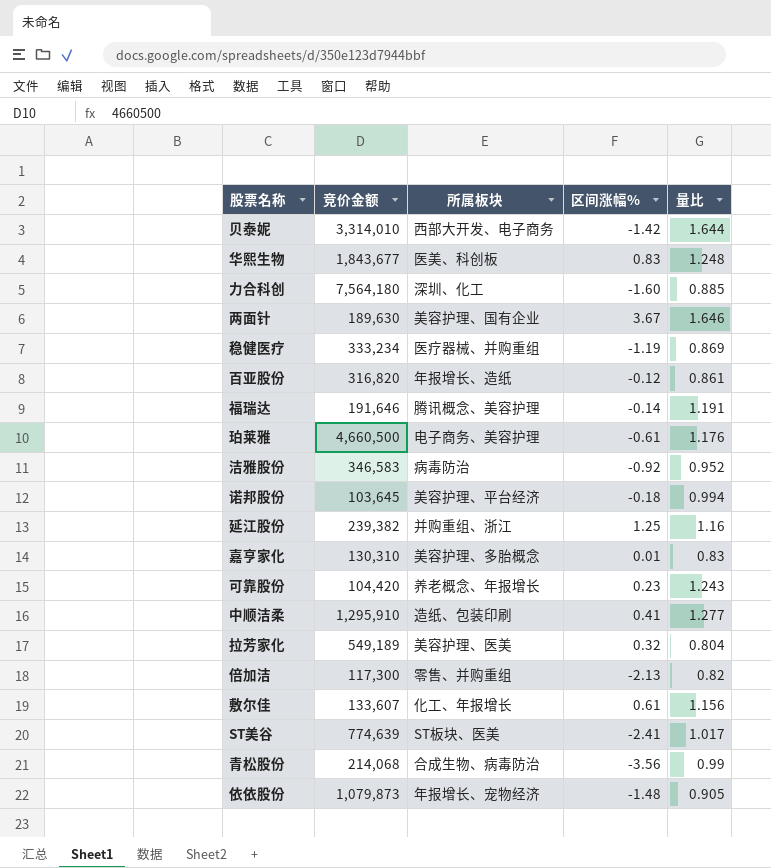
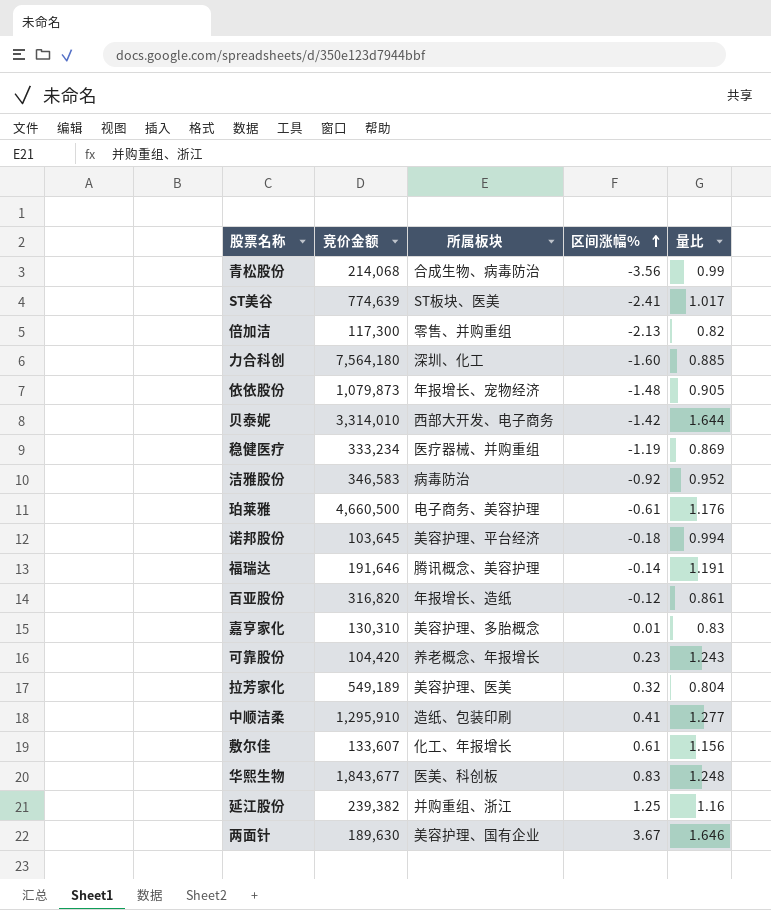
row order: none -> 区间涨幅% ascending

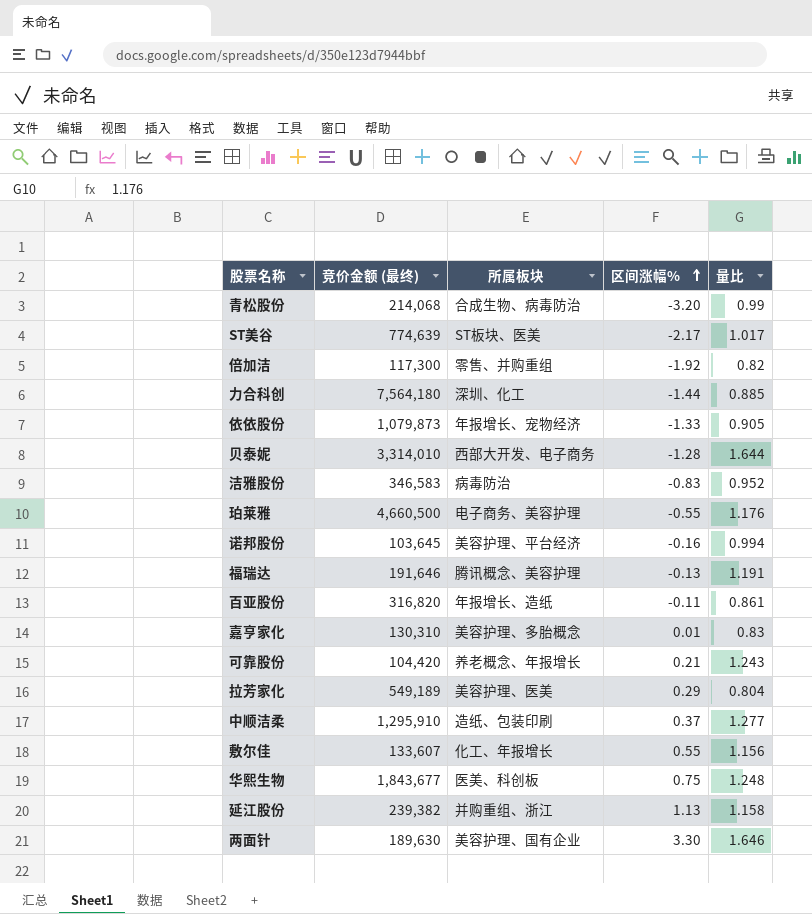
column name: 竞价金额 -> 竞价金额 (最终)
row 稳健医疗: 333,234 | 医疗器械、并购重组 | -1.19 | 0.869 -> none
青松股份 | 区间涨幅%: -3.56 -> -3.20
ST美谷 | 区间涨幅%: -2.41 -> -2.17
倍加洁 | 区间涨幅%: -2.13 -> -1.92
力合科创 | 区间涨幅%: -1.60 -> -1.44
依依股份 | 区间涨幅%: -1.48 -> -1.33
贝泰妮 | 区间涨幅%: -1.42 -> -1.28
洁雅股份 | 区间涨幅%: -0.92 -> -0.83
珀莱雅 | 区间涨幅%: -0.61 -> -0.55
诺邦股份 | 区间涨幅%: -0.18 -> -0.16
福瑞达 | 区间涨幅%: -0.14 -> -0.13
百亚股份 | 区间涨幅%: -0.12 -> -0.11
可靠股份 | 区间涨幅%: 0.23 -> 0.21
拉芳家化 | 区间涨幅%: 0.32 -> 0.29
中顺洁柔 | 区间涨幅%: 0.41 -> 0.37
敷尔佳 | 区间涨幅%: 0.61 -> 0.55
华熙生物 | 区间涨幅%: 0.83 -> 0.75
延江股份 | 区间涨幅%: 1.25 -> 1.13
延江股份 | 量比: 1.16 -> 1.158
两面针 | 区间涨幅%: 3.67 -> 3.30

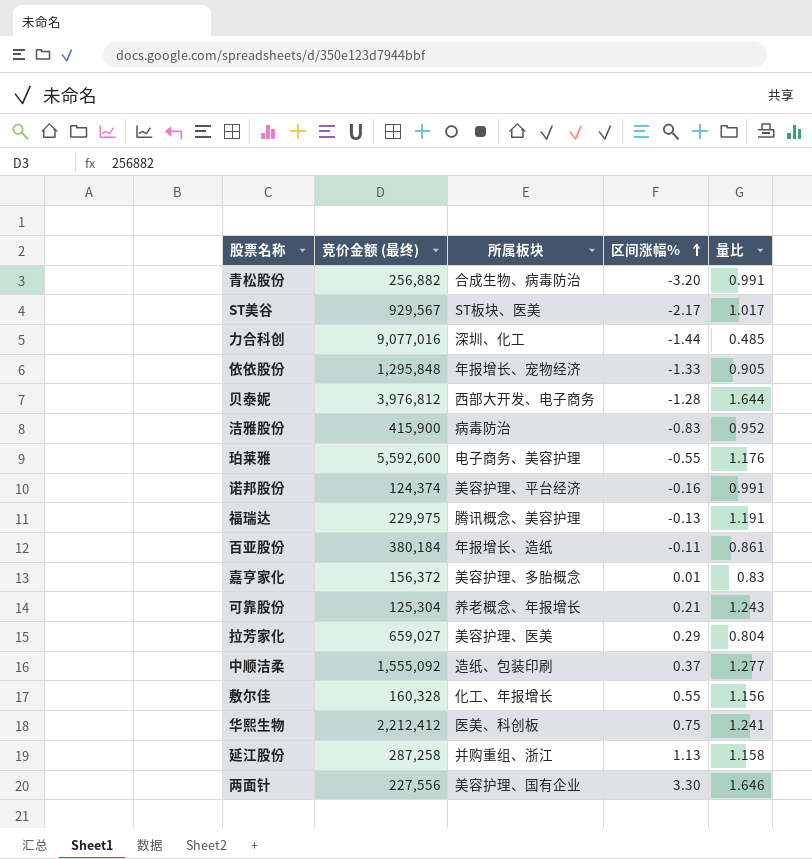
row 倍加洁: 117,300 | 零售、并购重组 | -1.92 | 0.82 -> none
青松股份 | 竞价金额 (最终): 214,068 -> 256,882
青松股份 | 量比: 0.99 -> 0.991
ST美谷 | 竞价金额 (最终): 774,639 -> 929,567
力合科创 | 竞价金额 (最终): 7,564,180 -> 9,077,016
力合科创 | 量比: 0.885 -> 0.485
依依股份 | 竞价金额 (最终): 1,079,873 -> 1,295,848
贝泰妮 | 竞价金额 (最终): 3,314,010 -> 3,976,812
洁雅股份 | 竞价金额 (最终): 346,583 -> 415,900
珀莱雅 | 竞价金额 (最终): 4,660,500 -> 5,592,600
诺邦股份 | 竞价金额 (最终): 103,645 -> 124,374
诺邦股份 | 量比: 0.994 -> 0.991
福瑞达 | 竞价金额 (最终): 191,646 -> 229,975
百亚股份 | 竞价金额 (最终): 316,820 -> 380,184
嘉亨家化 | 竞价金额 (最终): 130,310 -> 156,372
可靠股份 | 竞价金额 (最终): 104,420 -> 125,304
拉芳家化 | 竞价金额 (最终): 549,189 -> 659,027
中顺洁柔 | 竞价金额 (最终): 1,295,910 -> 1,555,092
敷尔佳 | 竞价金额 (最终): 133,607 -> 160,328
华熙生物 | 竞价金额 (最终): 1,843,677 -> 2,212,412
华熙生物 | 量比: 1.248 -> 1.241
延江股份 | 竞价金额 (最终): 239,382 -> 287,258
两面针 | 竞价金额 (最终): 189,630 -> 227,556

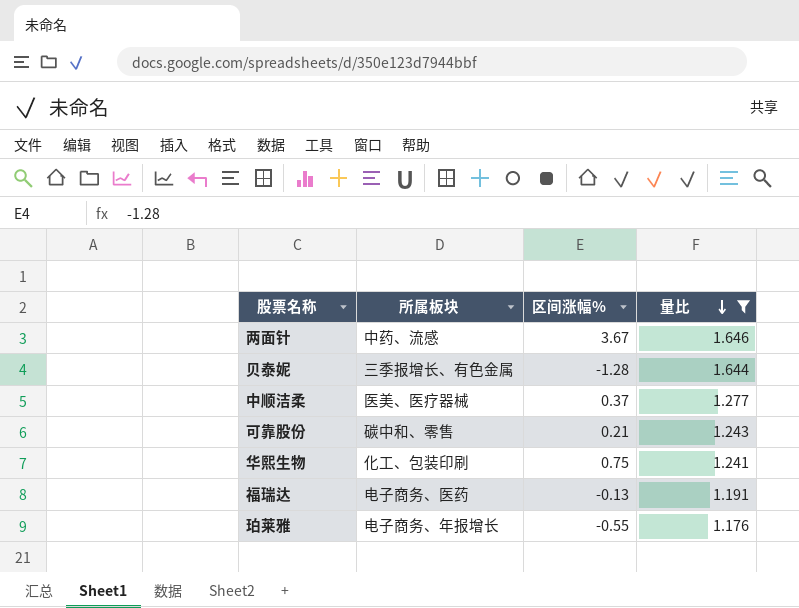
filter: none -> 量比 >= 1.176
row order: 区间涨幅% ascending -> 量比 descending
column 竞价金额 (最终) | position: 2 -> none
两面针 | 所属板块: 美容护理、国有企业 -> 中药、流感
两面针 | 区间涨幅%: 3.30 -> 3.67
贝泰妮 | 所属板块: 西部大开发、电子商务 -> 三季报增长、有色金属
中顺洁柔 | 所属板块: 造纸、包装印刷 -> 医美、医疗器械
可靠股份 | 所属板块: 养老概念、年报增长 -> 碳中和、零售
华熙生物 | 所属板块: 医美、科创板 -> 化工、包装印刷
福瑞达 | 所属板块: 腾讯概念、美容护理 -> 电子商务、医药
珀莱雅 | 所属板块: 电子商务、美容护理 -> 电子商务、年报增长

